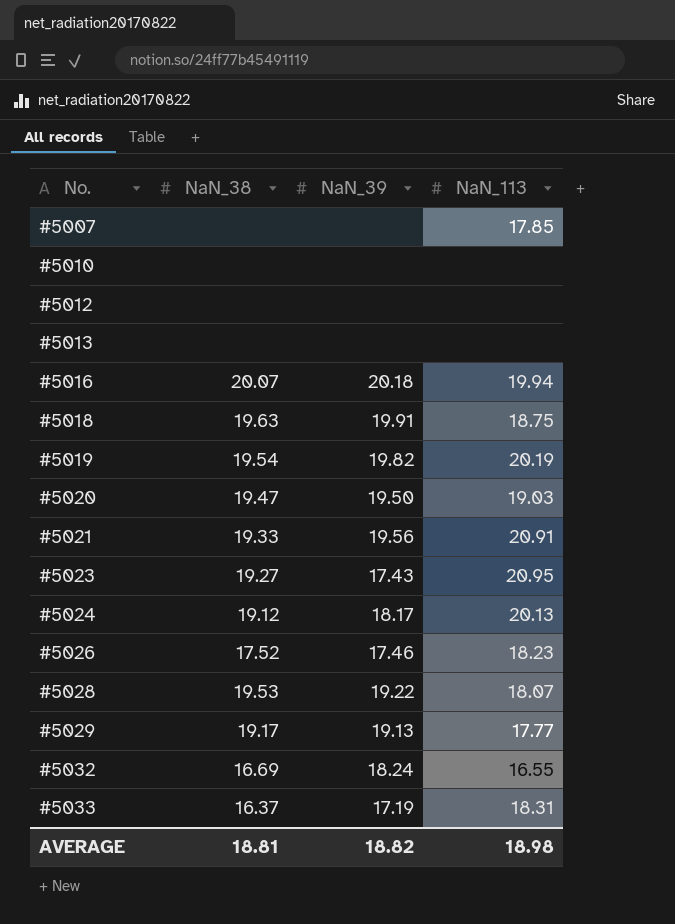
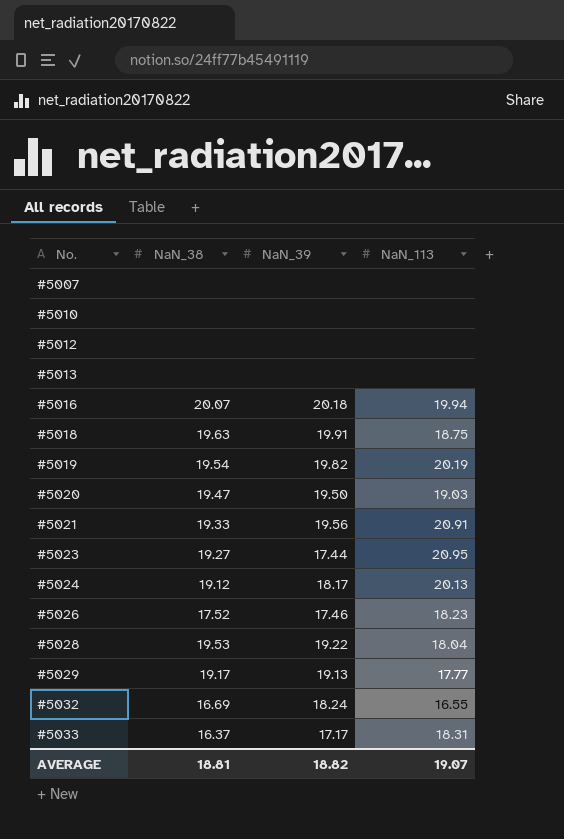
#5007 | NaN_113: 17.85 -> none
#5023 | NaN_39: 17.43 -> 17.44
#5028 | NaN_113: 18.07 -> 18.04
#5033 | NaN_39: 17.19 -> 17.17
AVERAGE | NaN_113: 18.98 -> 19.07

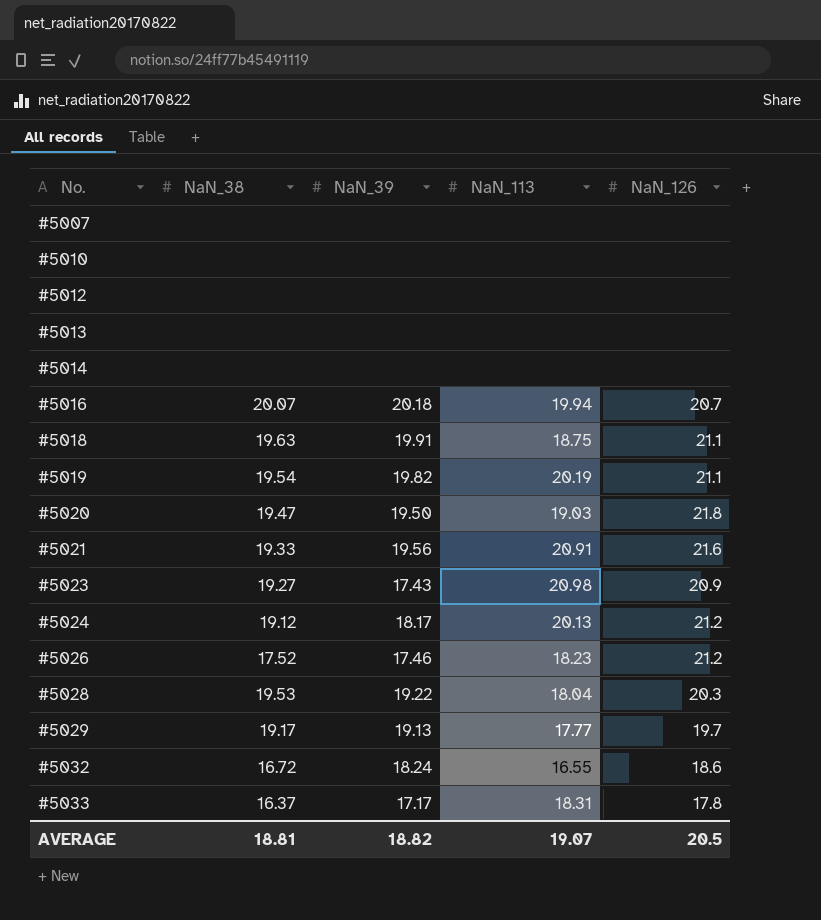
column NaN_126 | position: none -> 5
row #5014: none -> none | none | none | none
#5023 | NaN_39: 17.44 -> 17.43
#5023 | NaN_113: 20.95 -> 20.98
#5032 | NaN_38: 16.69 -> 16.72

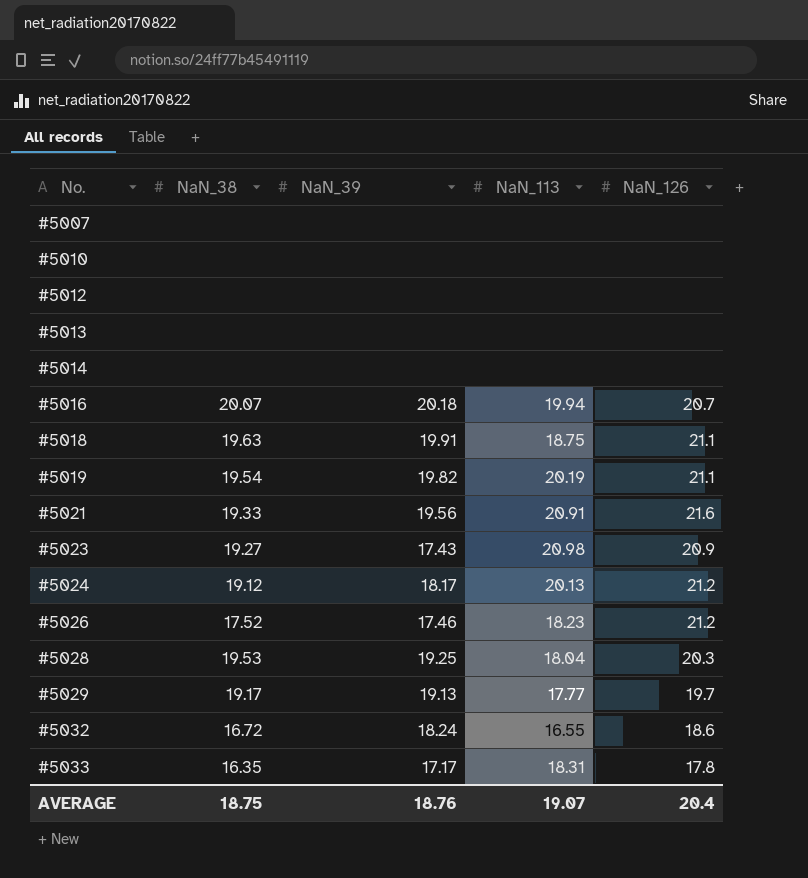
row #5020: 19.47 | 19.50 | 19.03 | 21.8 -> none
#5028 | NaN_39: 19.22 -> 19.25
#5033 | NaN_38: 16.37 -> 16.35
AVERAGE | NaN_38: 18.81 -> 18.75
AVERAGE | NaN_39: 18.82 -> 18.76
AVERAGE | NaN_126: 20.5 -> 20.4

